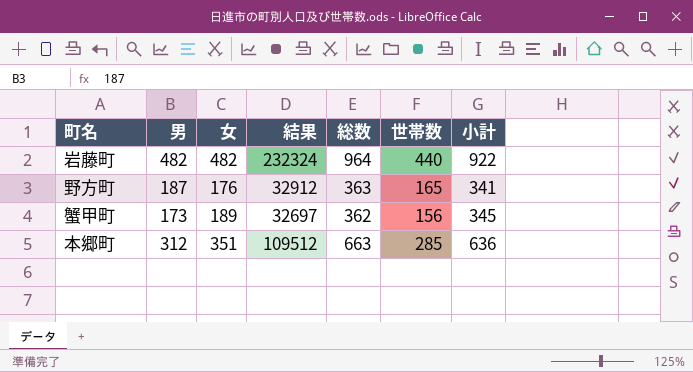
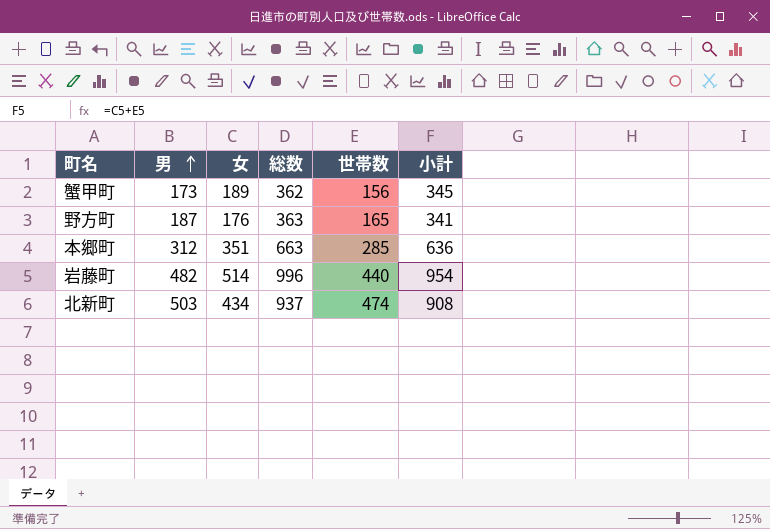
row order: none -> 男 ascending
column 結果 | formula: [男] * [女] -> none
岩藤町 | 女: 482 -> 514
岩藤町 | 総数: 964 -> 996
岩藤町 | 小計: 922 -> 954
row 北新町: none -> 503 | 434 | 937 | 474 | 908

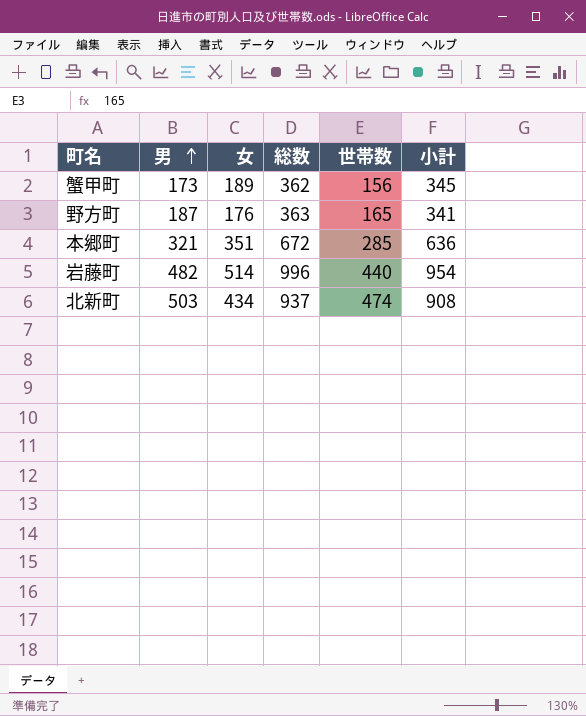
本郷町 | 男: 312 -> 321
本郷町 | 総数: 663 -> 672

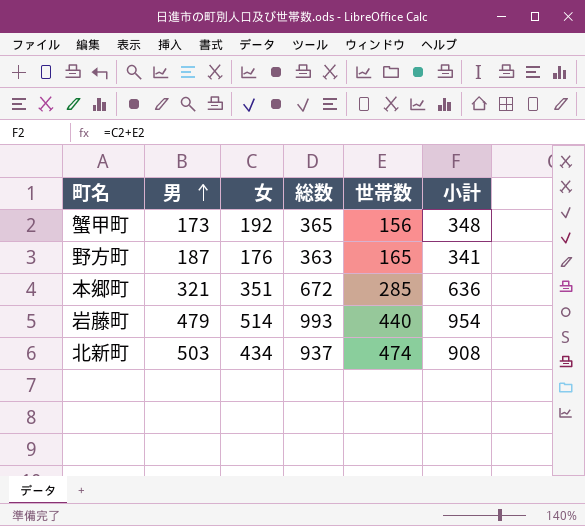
蟹甲町 | 女: 189 -> 192
蟹甲町 | 総数: 362 -> 365
蟹甲町 | 小計: 345 -> 348
岩藤町 | 男: 482 -> 479
岩藤町 | 総数: 996 -> 993

